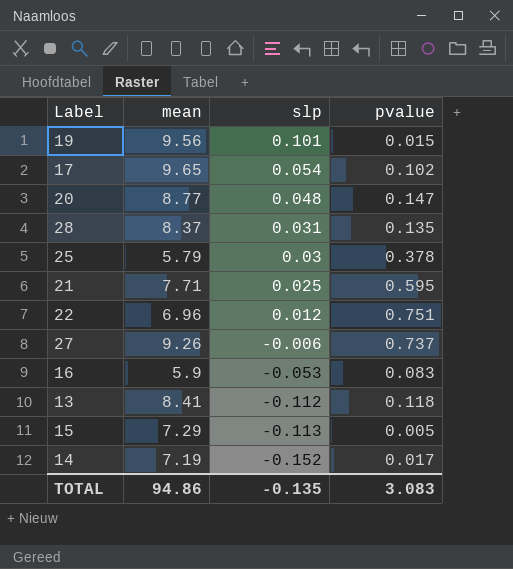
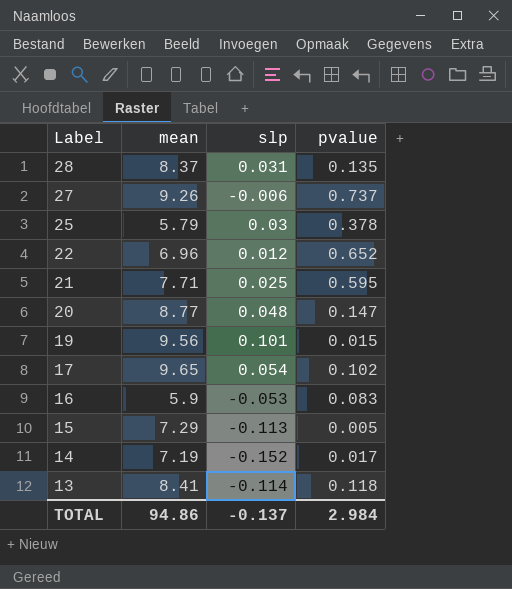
row order: slp descending -> Label descending
22 | pvalue: 0.751 -> 0.652
13 | slp: -0.112 -> -0.114
TOTAL | slp: -0.135 -> -0.137
TOTAL | pvalue: 3.083 -> 2.984

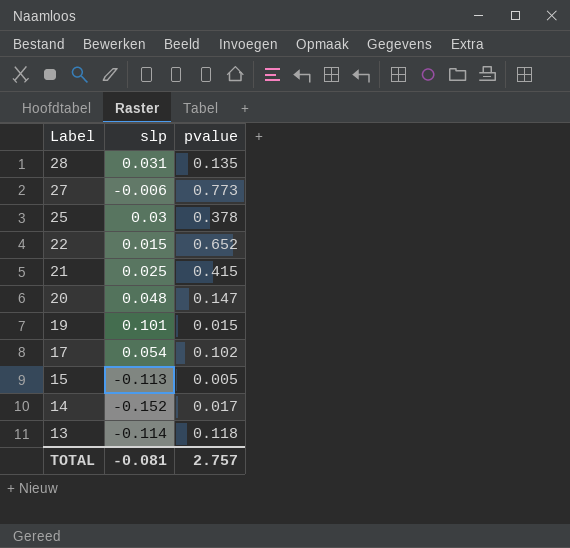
column mean | position: 2 -> none
row 16: 5.9 | -0.053 | 0.083 -> none
27 | pvalue: 0.737 -> 0.773
22 | slp: 0.012 -> 0.015
21 | pvalue: 0.595 -> 0.415
TOTAL | slp: -0.137 -> -0.081
TOTAL | pvalue: 2.984 -> 2.757

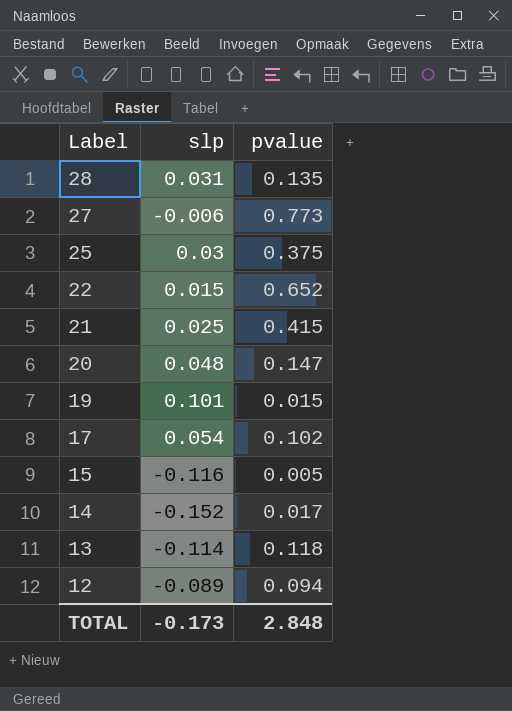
25 | pvalue: 0.378 -> 0.375
15 | slp: -0.113 -> -0.116
row 12: none -> -0.089 | 0.094
TOTAL | slp: -0.081 -> -0.173
TOTAL | pvalue: 2.757 -> 2.848

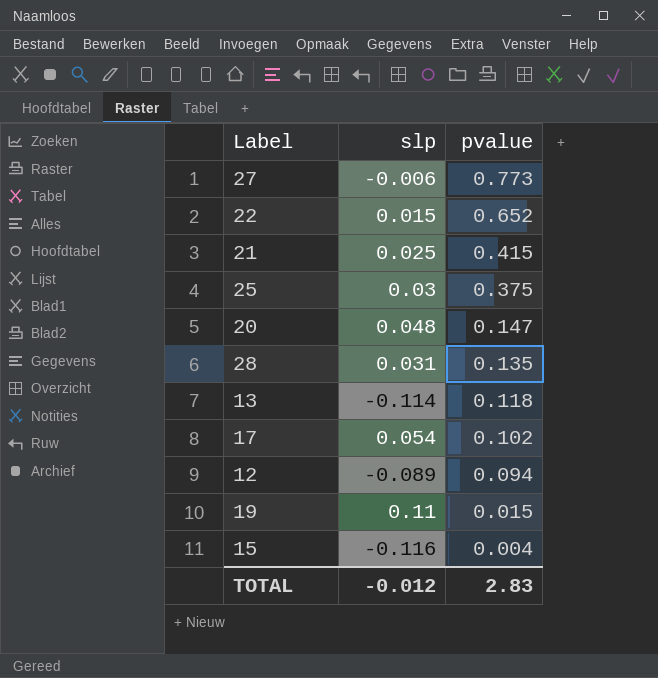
row order: Label descending -> pvalue descending
row 14: -0.152 | 0.017 -> none
19 | slp: 0.101 -> 0.11
15 | pvalue: 0.005 -> 0.004
TOTAL | slp: -0.173 -> -0.012
TOTAL | pvalue: 2.848 -> 2.83

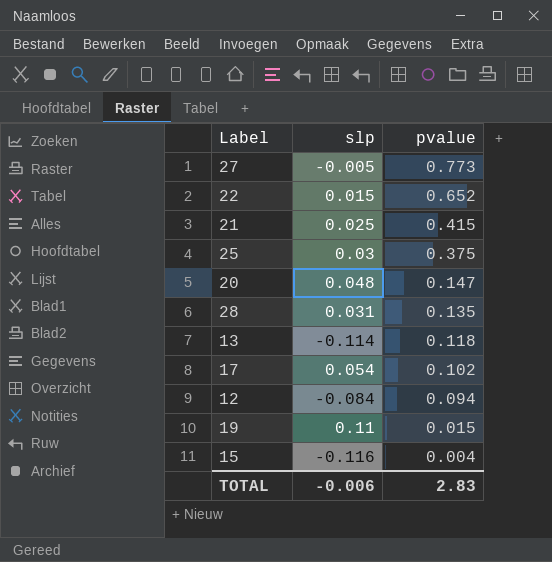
27 | slp: -0.006 -> -0.005
12 | slp: -0.089 -> -0.084
TOTAL | slp: -0.012 -> -0.006

